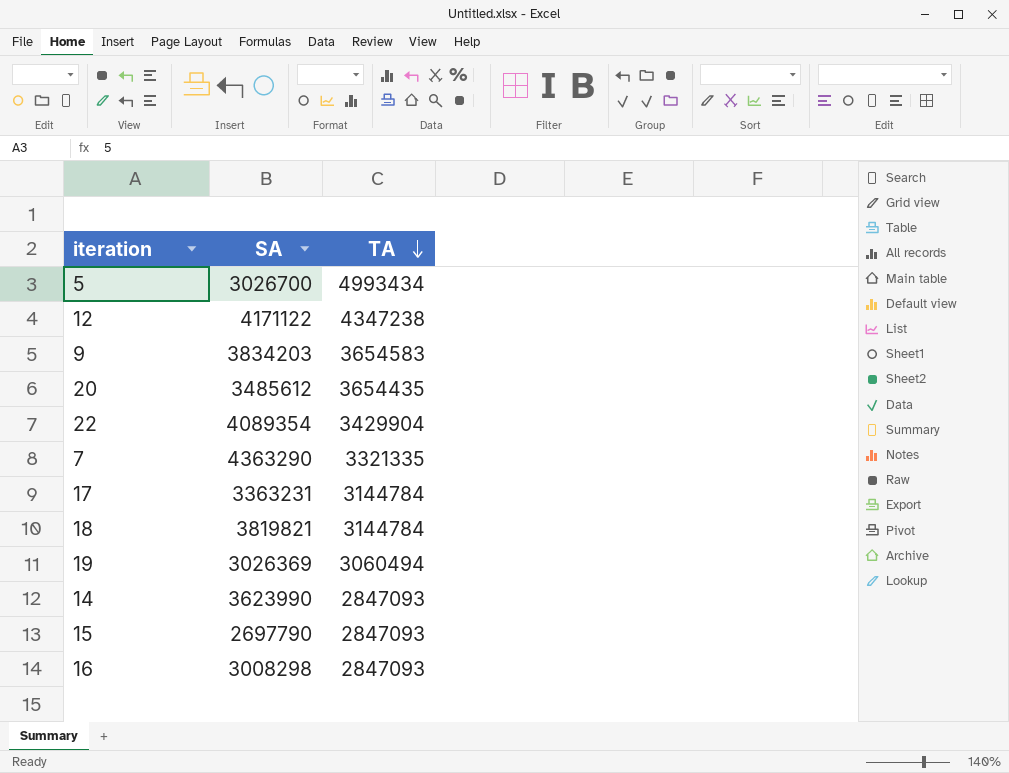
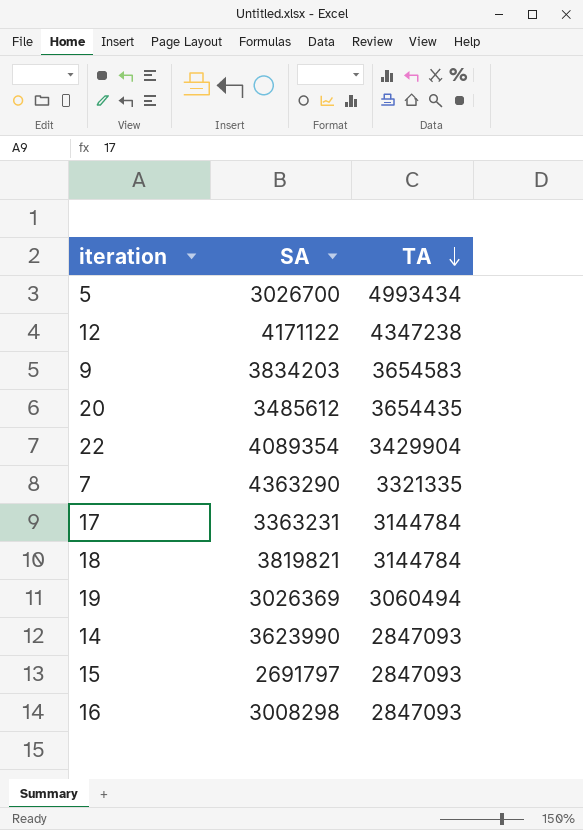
15 | SA: 2697790 -> 2691797

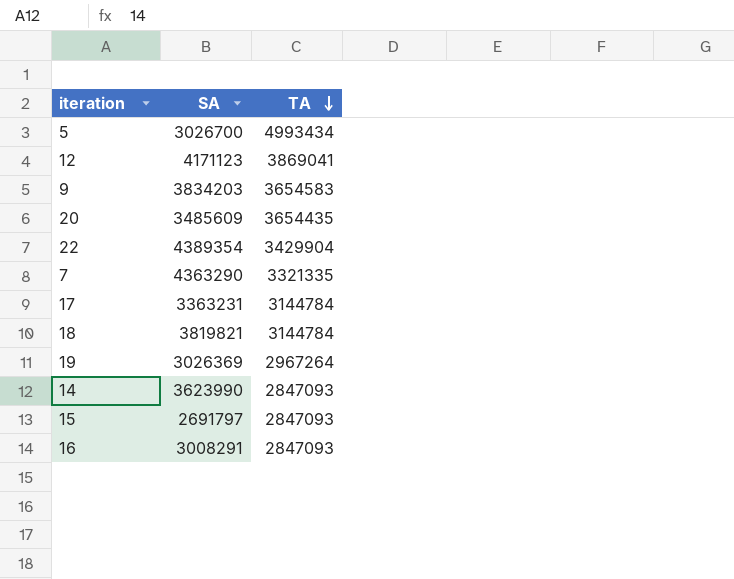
12 | SA: 4171122 -> 4171123
12 | TA: 4347238 -> 3869041
20 | SA: 3485612 -> 3485609
22 | SA: 4089354 -> 4389354
19 | TA: 3060494 -> 2967264
16 | SA: 3008298 -> 3008291

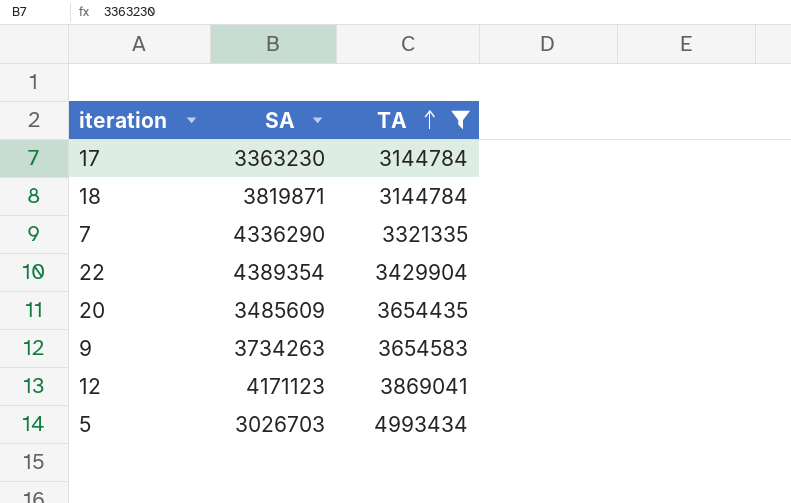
filter: none -> TA >= 3144784
row order: TA descending -> TA ascending
17 | SA: 3363231 -> 3363230
18 | SA: 3819821 -> 3819871
7 | SA: 4363290 -> 4336290
9 | SA: 3834203 -> 3734263
5 | SA: 3026700 -> 3026703

